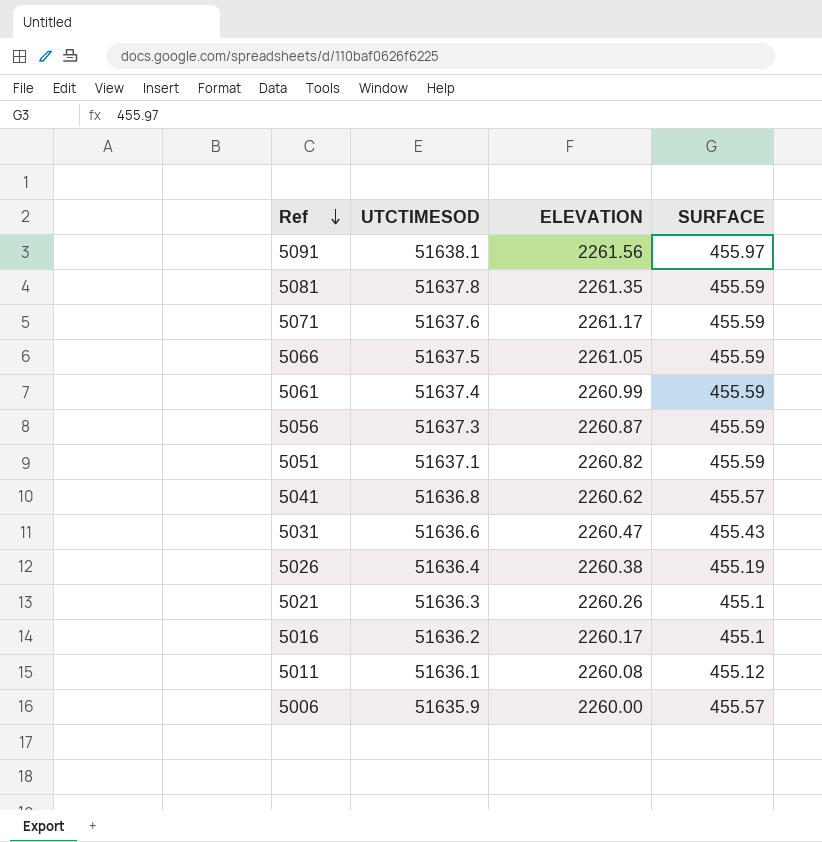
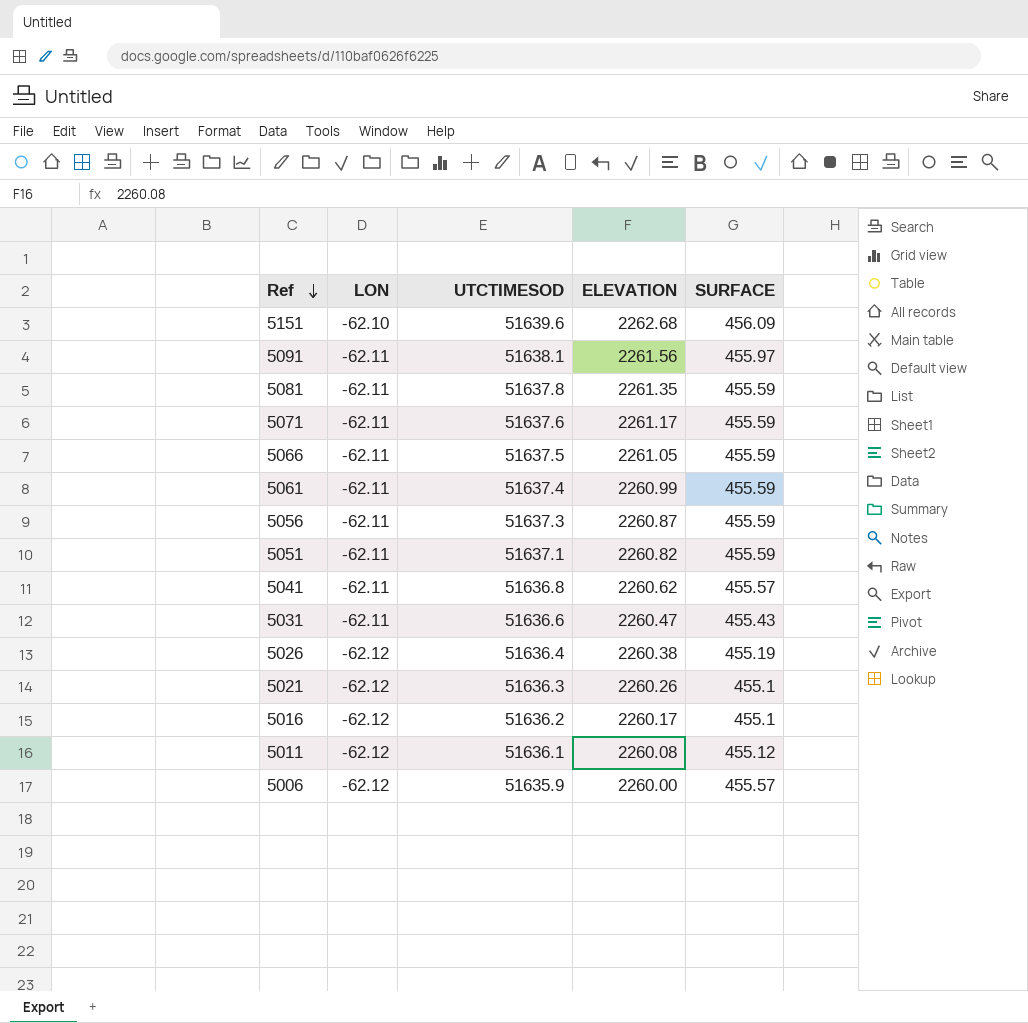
column LON | position: none -> 2
row 5151: none -> -62.10 | 51639.6 | 2262.68 | 456.09

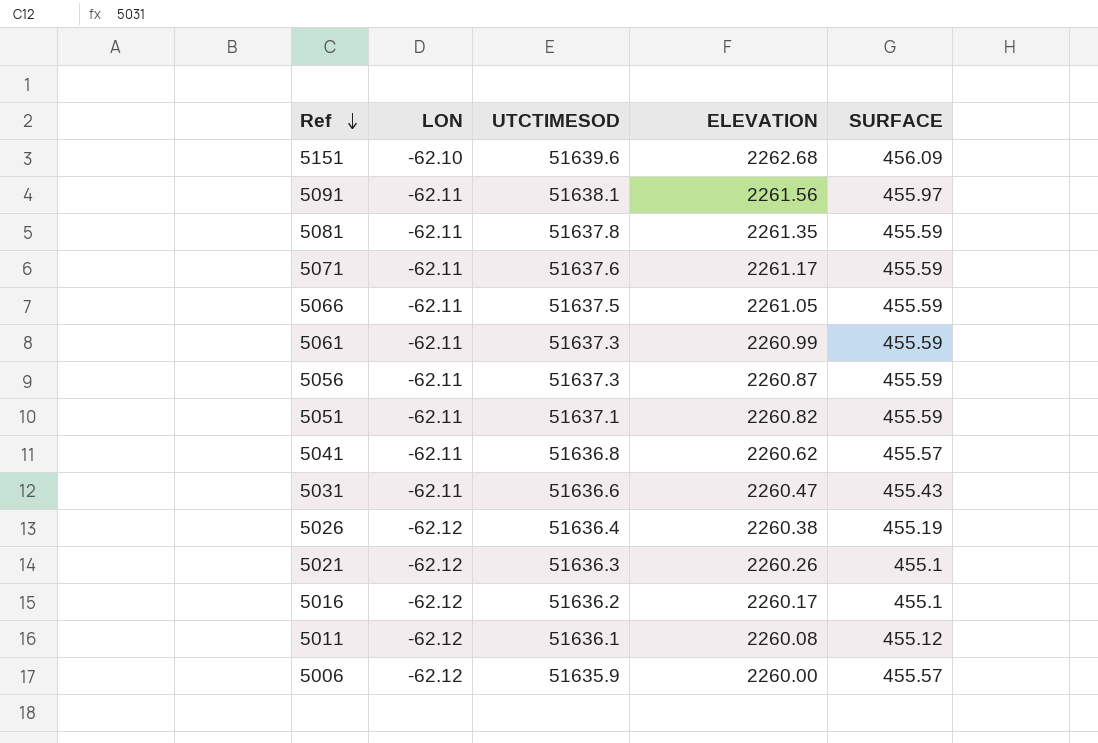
5061 | UTCTIMESOD: 51637.4 -> 51637.3

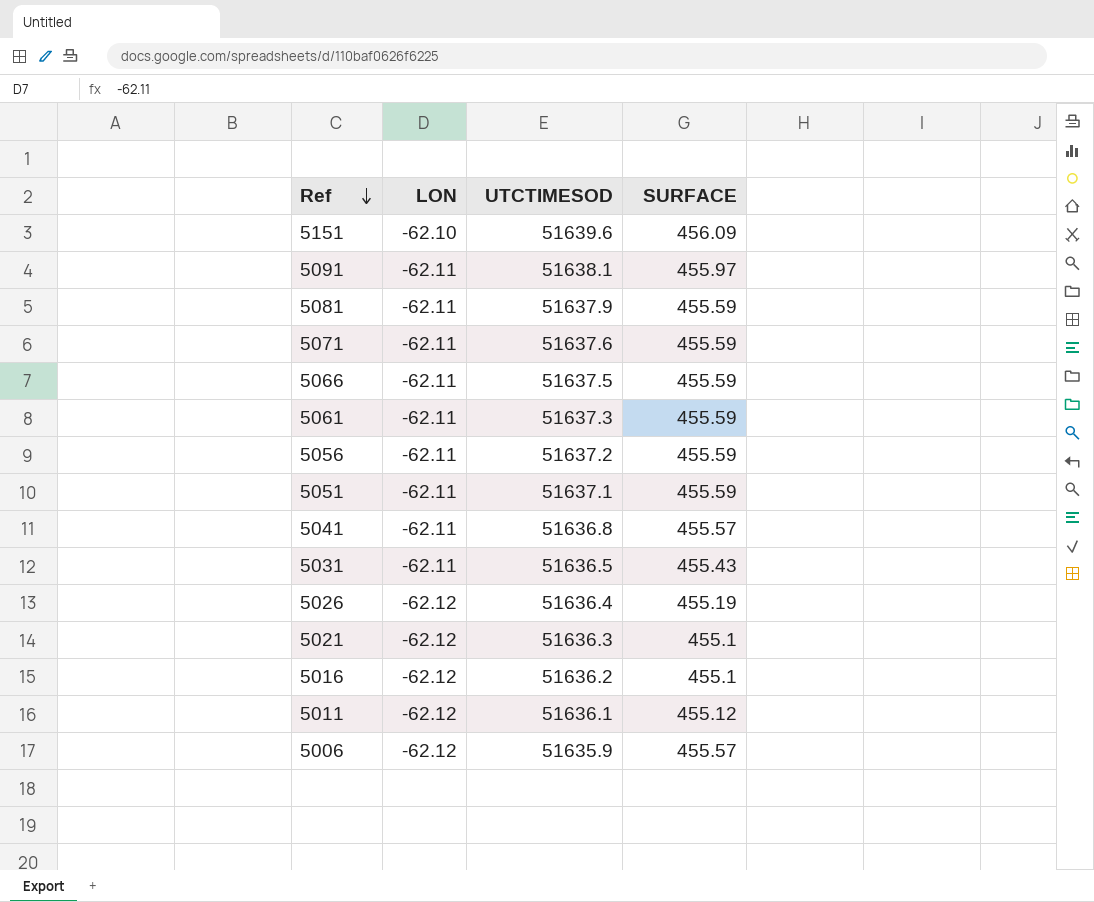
column ELEVATION | position: 4 -> none
5081 | UTCTIMESOD: 51637.8 -> 51637.9
5056 | UTCTIMESOD: 51637.3 -> 51637.2
5031 | UTCTIMESOD: 51636.6 -> 51636.5

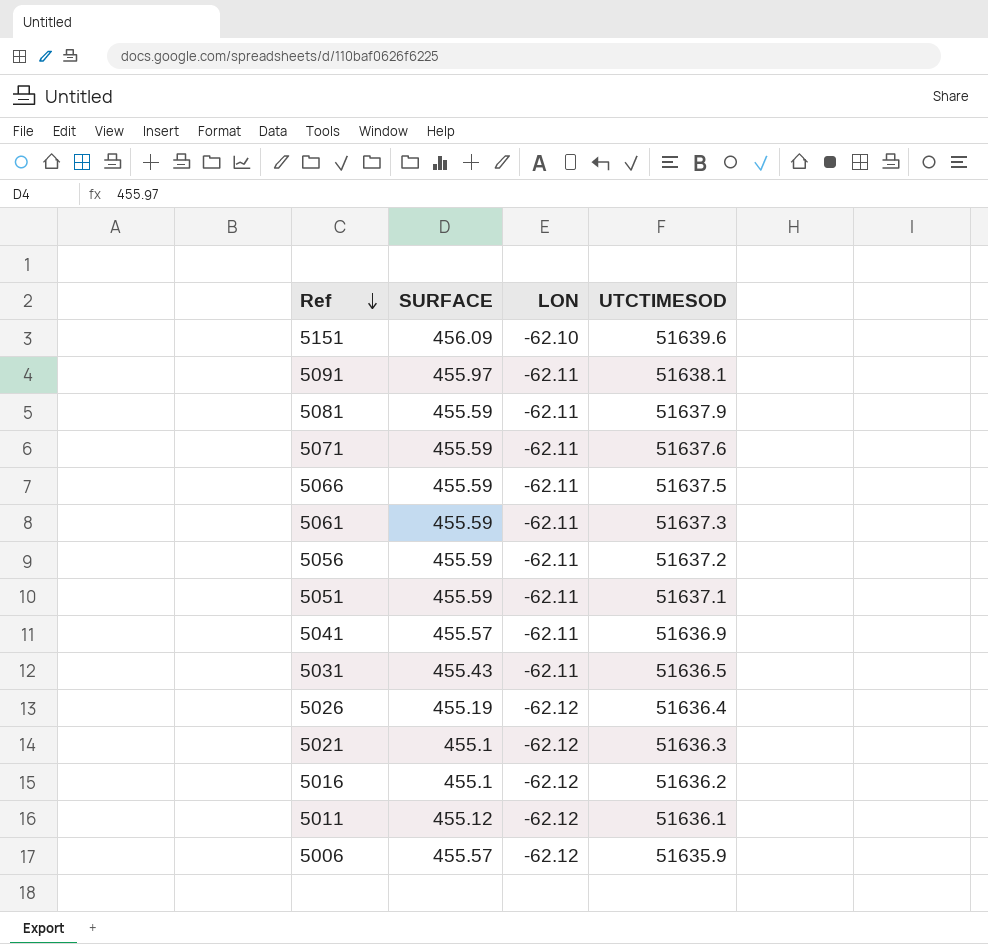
column SURFACE | position: 4 -> 2
5041 | UTCTIMESOD: 51636.8 -> 51636.9

